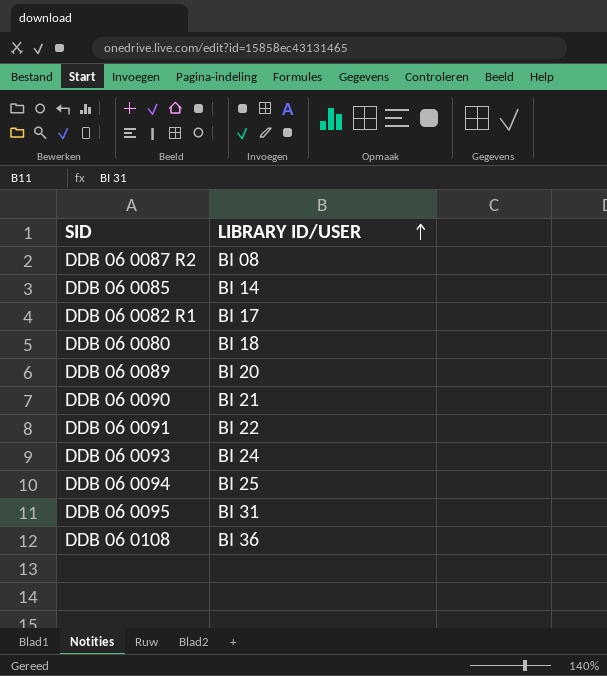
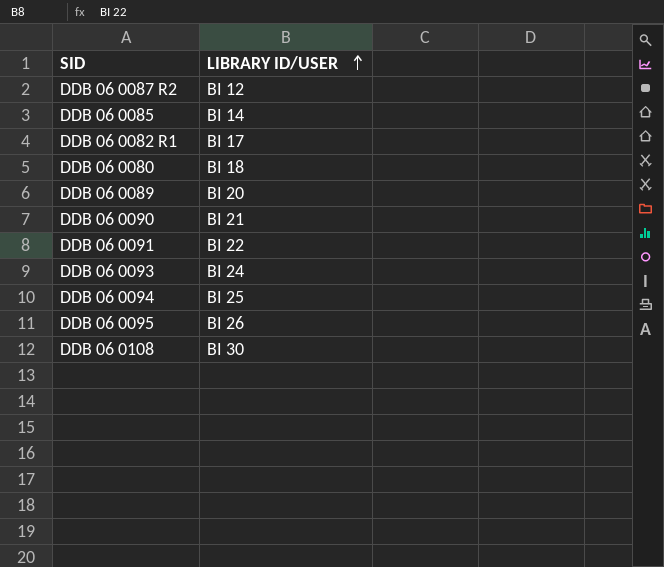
DDB 06 0087 R2 | LIBRARY ID/USER: BI 08 -> BI 12
DDB 06 0095 | LIBRARY ID/USER: BI 31 -> BI 26
DDB 06 0108 | LIBRARY ID/USER: BI 36 -> BI 30

